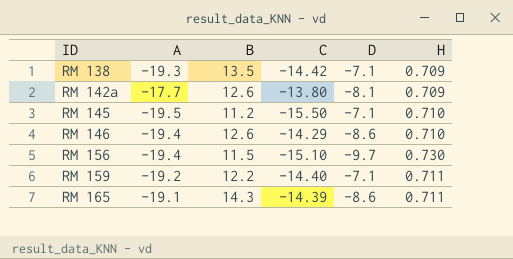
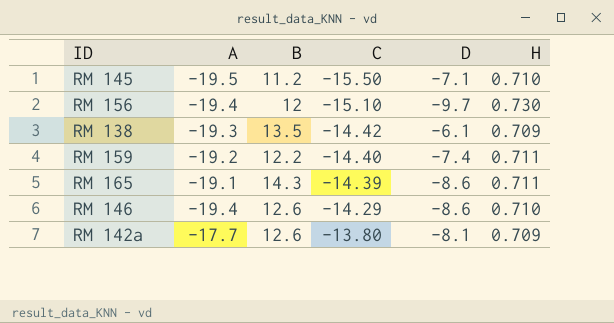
row order: ID ascending -> C ascending
RM 156 | B: 11.5 -> 12
RM 138 | D: -7.1 -> -6.1
RM 159 | D: -7.1 -> -7.4

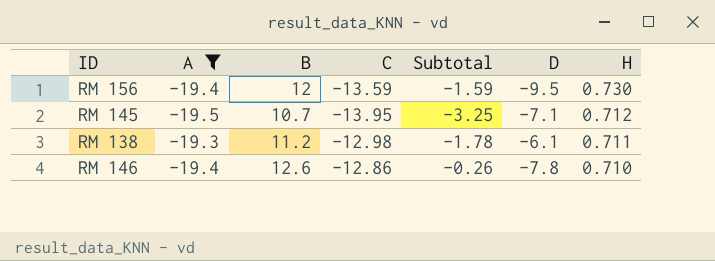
filter: none -> A <= -19.3
row order: C ascending -> H descending
column Subtotal | formula: none -> [B] + [C]
RM 156 | C: -15.10 -> -13.59
RM 156 | D: -9.7 -> -9.5
RM 145 | B: 11.2 -> 10.7
RM 145 | C: -15.50 -> -13.95
RM 145 | H: 0.710 -> 0.712
RM 138 | B: 13.5 -> 11.2
RM 138 | C: -14.42 -> -12.98
RM 138 | H: 0.709 -> 0.711
RM 146 | C: -14.29 -> -12.86
RM 146 | D: -8.6 -> -7.8

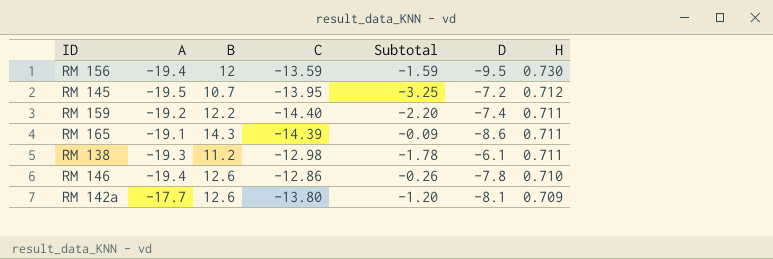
filter: A <= -19.3 -> none
RM 145 | D: -7.1 -> -7.2

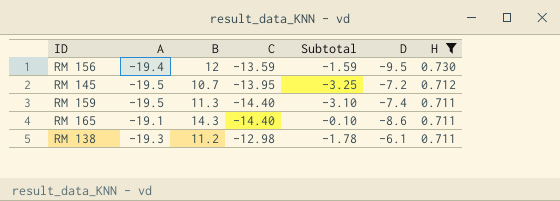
filter: none -> H >= 0.711
RM 159 | A: -19.2 -> -19.5
RM 159 | B: 12.2 -> 11.3
RM 159 | Subtotal: -2.20 -> -3.10
RM 165 | C: -14.39 -> -14.40
RM 165 | Subtotal: -0.09 -> -0.10

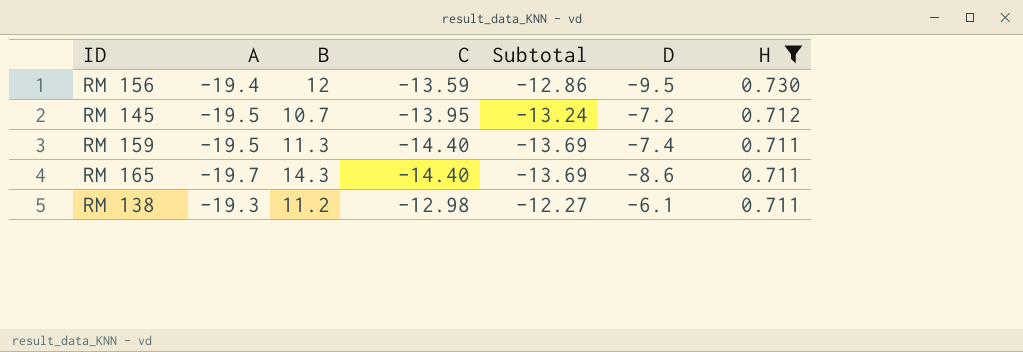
column Subtotal | formula: [B] + [C] -> [C] + [H]
RM 165 | A: -19.1 -> -19.7

